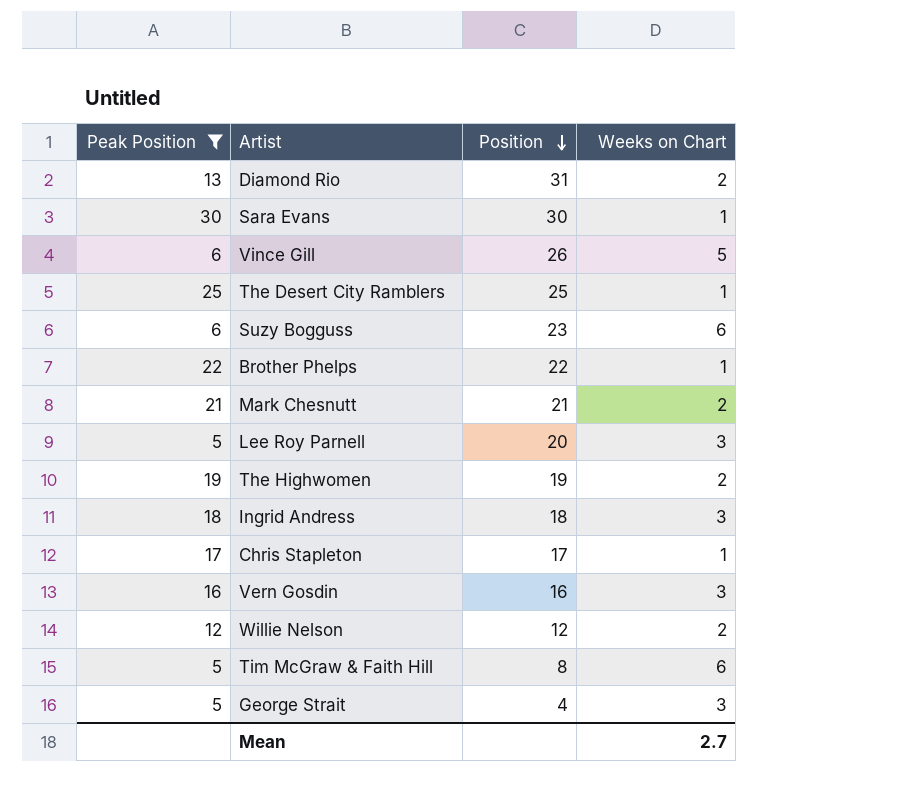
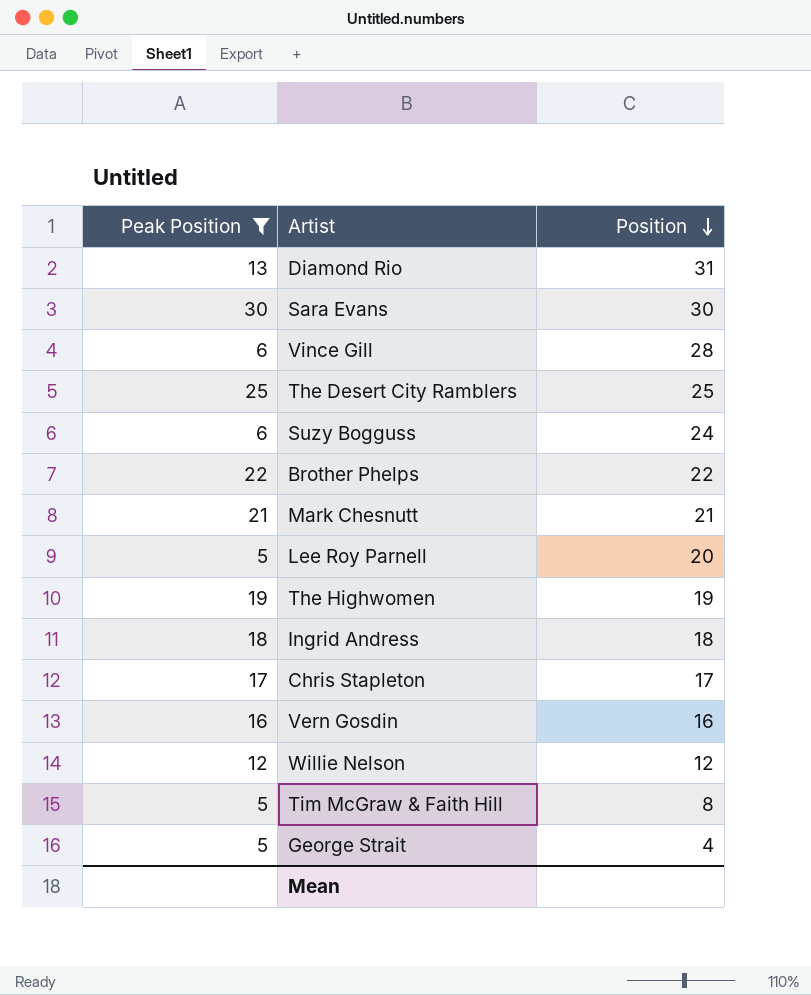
column Weeks on Chart | position: 4 -> none
Vince Gill | Position: 26 -> 28
Suzy Bogguss | Position: 23 -> 24

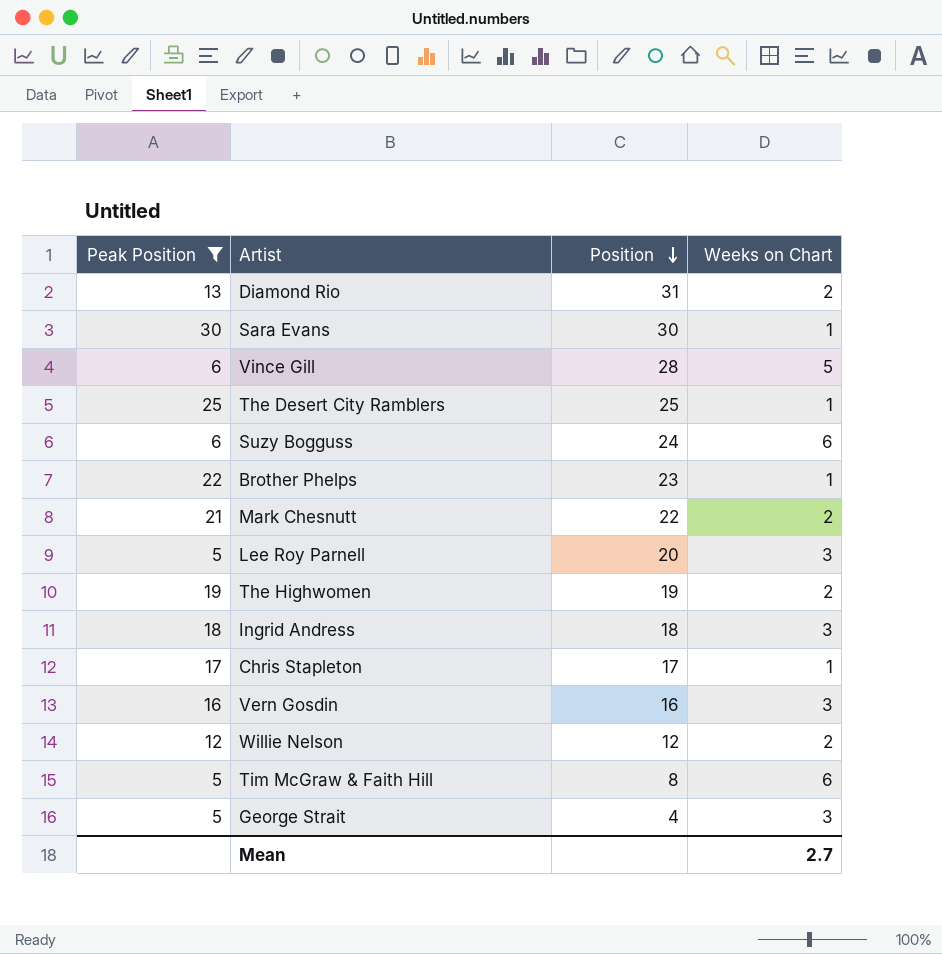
column Weeks on Chart | position: none -> 4
Brother Phelps | Position: 22 -> 23
Mark Chesnutt | Position: 21 -> 22

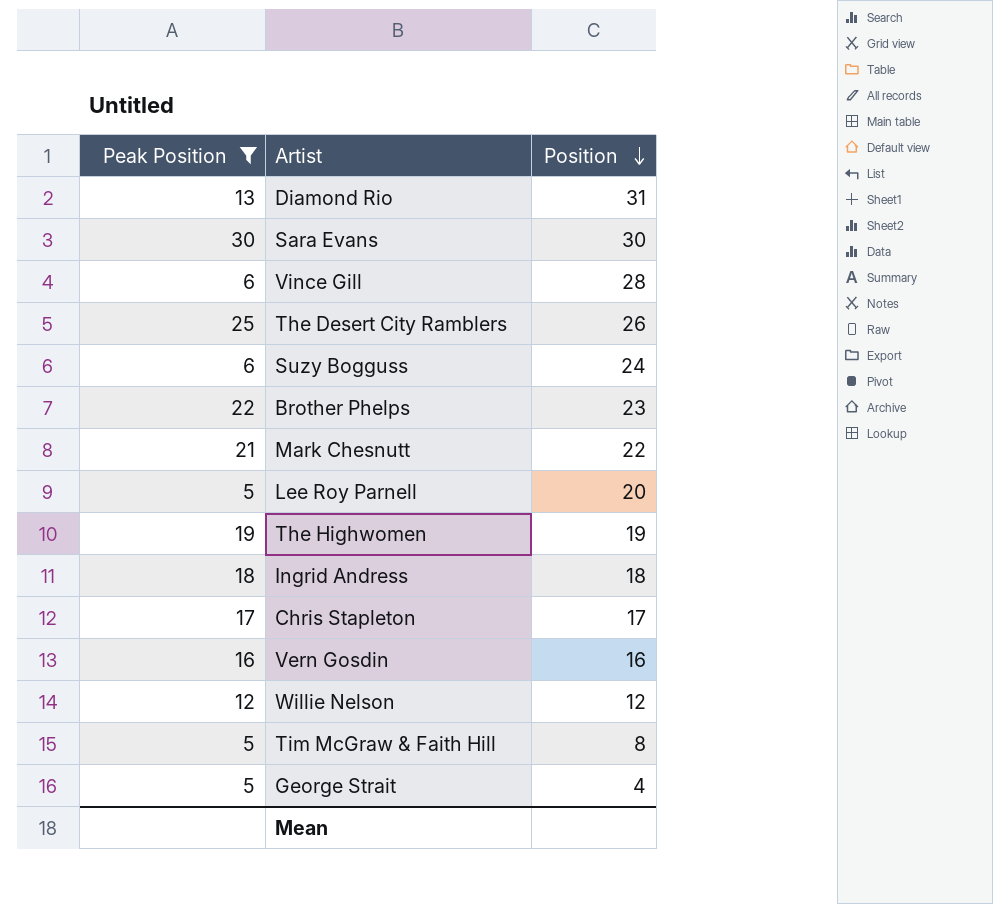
column Weeks on Chart | position: 4 -> none
The Desert City Ramblers | Position: 25 -> 26

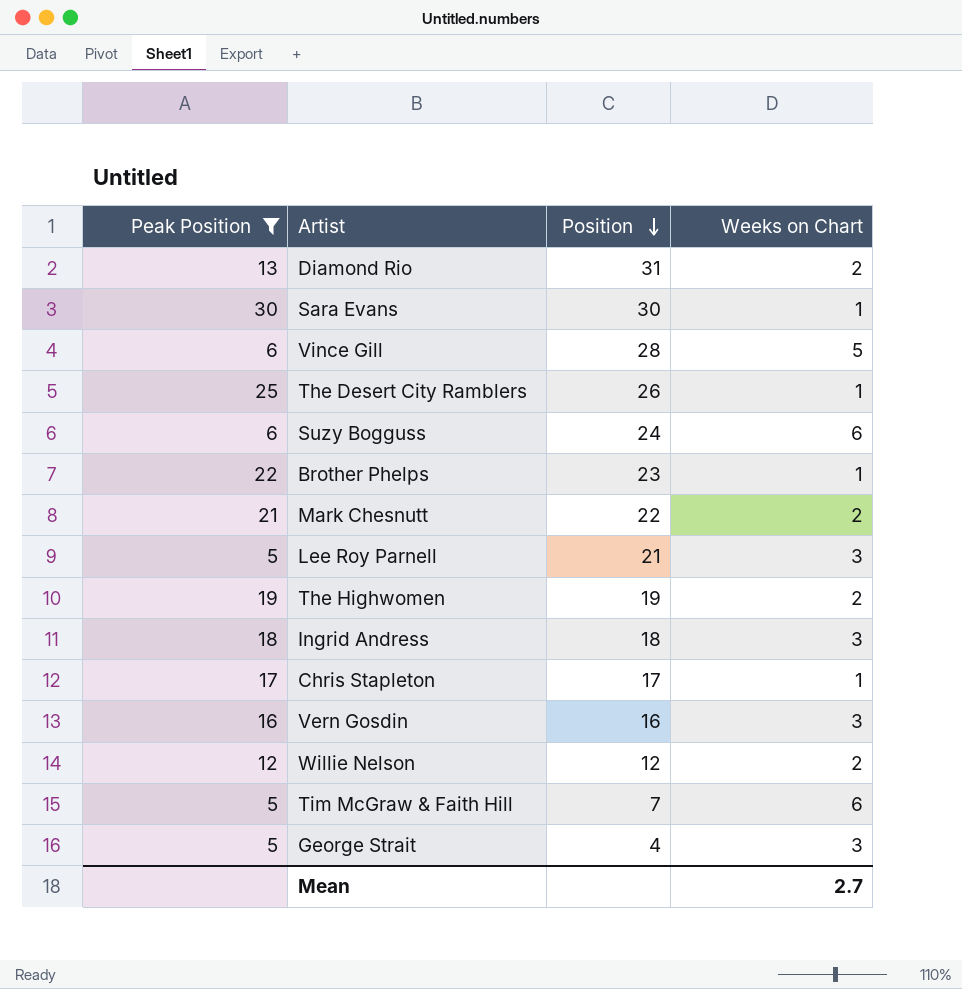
column Weeks on Chart | position: none -> 4
Lee Roy Parnell | Position: 20 -> 21
Tim McGraw & Faith Hill | Position: 8 -> 7

